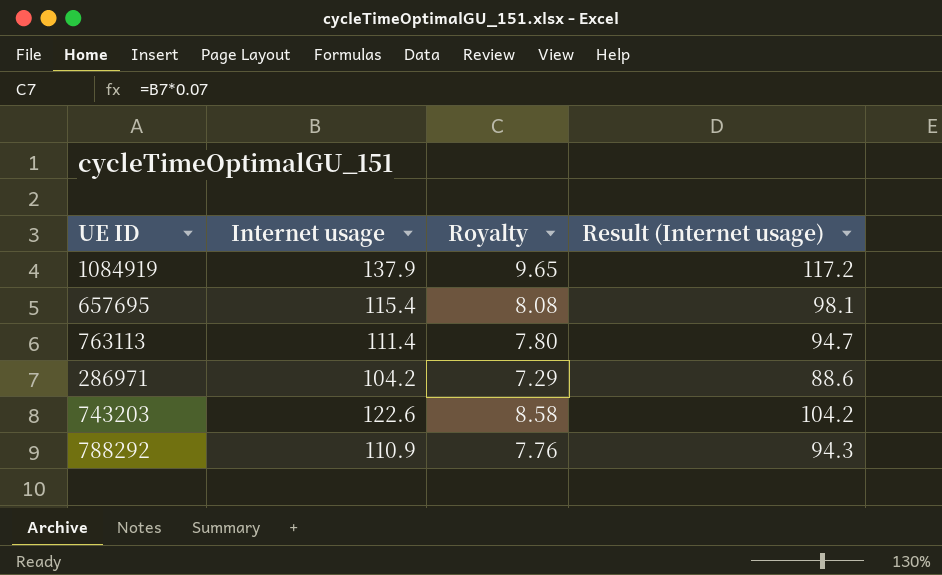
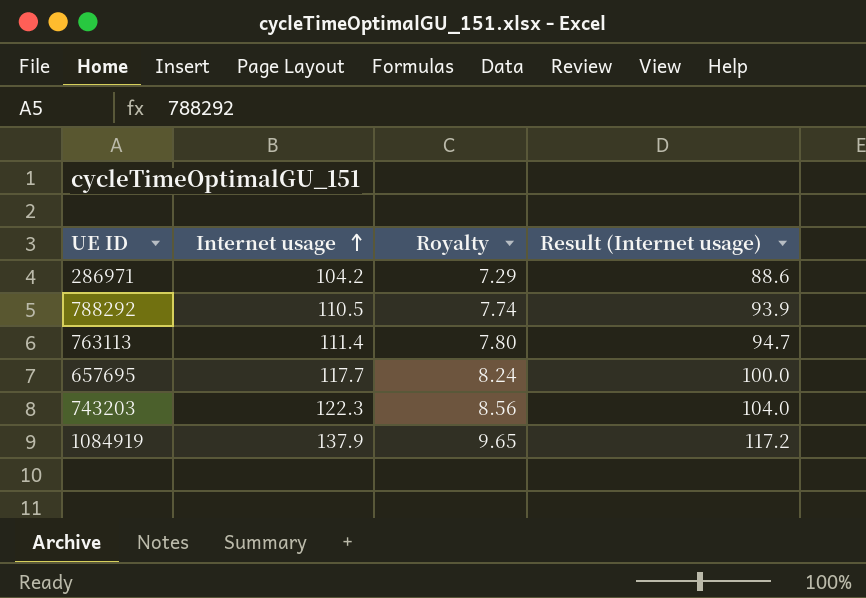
row order: none -> Internet usage ascending
788292 | Internet usage: 110.9 -> 110.5
788292 | Royalty: 7.76 -> 7.74
788292 | Result (Internet usage): 94.3 -> 93.9
657695 | Internet usage: 115.4 -> 117.7
657695 | Royalty: 8.08 -> 8.24
657695 | Result (Internet usage): 98.1 -> 100.0
743203 | Internet usage: 122.6 -> 122.3
743203 | Royalty: 8.58 -> 8.56
743203 | Result (Internet usage): 104.2 -> 104.0

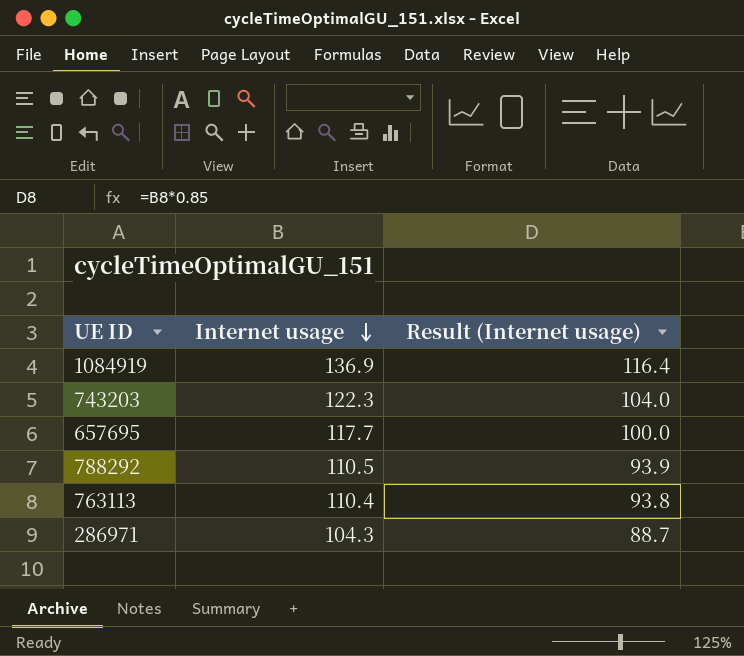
row order: Internet usage ascending -> Internet usage descending
column Royalty | formula: [Internet usage] * 0.07 -> none
1084919 | Internet usage: 137.9 -> 136.9
1084919 | Result (Internet usage): 117.2 -> 116.4
763113 | Internet usage: 111.4 -> 110.4
763113 | Result (Internet usage): 94.7 -> 93.8
286971 | Internet usage: 104.2 -> 104.3
286971 | Result (Internet usage): 88.6 -> 88.7

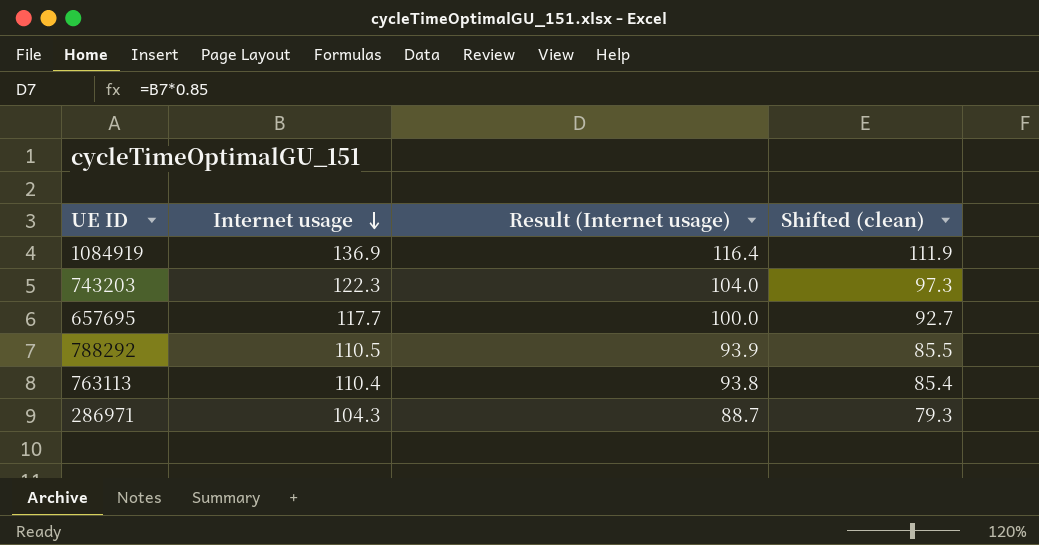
column Shifted (clean) | formula: none -> [Internet usage] - 25

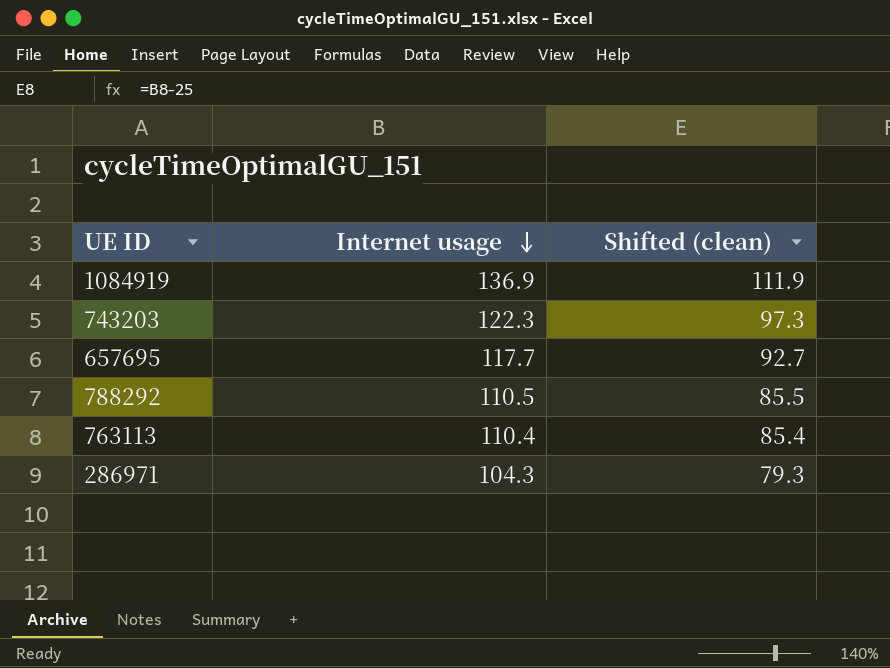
column Result (Internet usage) | formula: [Internet usage] * 0.85 -> none

